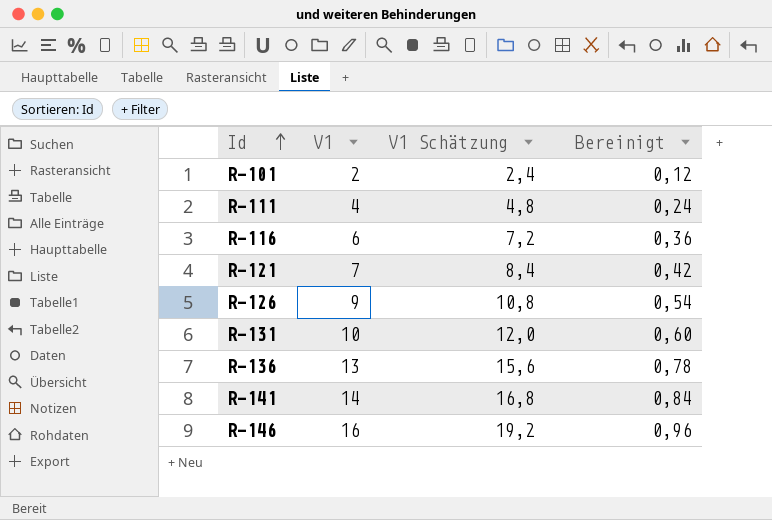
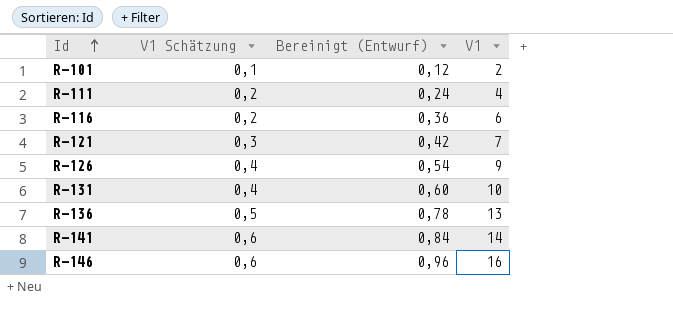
column V1 Schätzung | formula: [V1] * 1,2 -> [V1] * 0,04
column name: Bereinigt -> Bereinigt (Entwurf)
column V1 | position: 2 -> 4

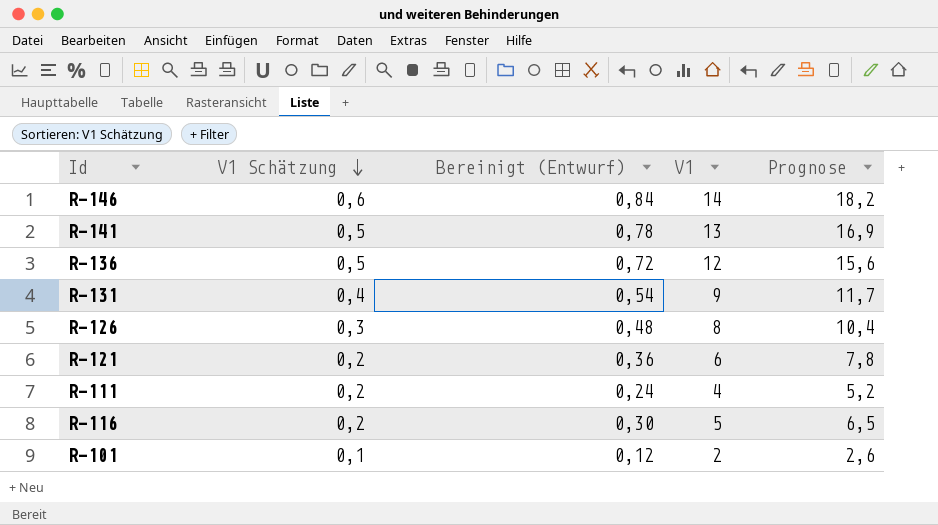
row order: Id ascending -> V1 Schätzung descending
column Prognose | formula: none -> [V1] * 1,3
R-146 | Bereinigt (Entwurf): 0,96 -> 0,84
R-146 | V1: 16 -> 14
R-141 | V1 Schätzung: 0,6 -> 0,5
R-141 | Bereinigt (Entwurf): 0,84 -> 0,78
R-141 | V1: 14 -> 13
R-136 | Bereinigt (Entwurf): 0,78 -> 0,72
R-136 | V1: 13 -> 12
R-131 | Bereinigt (Entwurf): 0,60 -> 0,54
R-131 | V1: 10 -> 9
R-126 | V1 Schätzung: 0,4 -> 0,3
R-126 | Bereinigt (Entwurf): 0,54 -> 0,48
R-126 | V1: 9 -> 8
R-121 | V1 Schätzung: 0,3 -> 0,2
R-121 | Bereinigt (Entwurf): 0,42 -> 0,36
R-121 | V1: 7 -> 6
R-116 | Bereinigt (Entwurf): 0,36 -> 0,30
R-116 | V1: 6 -> 5

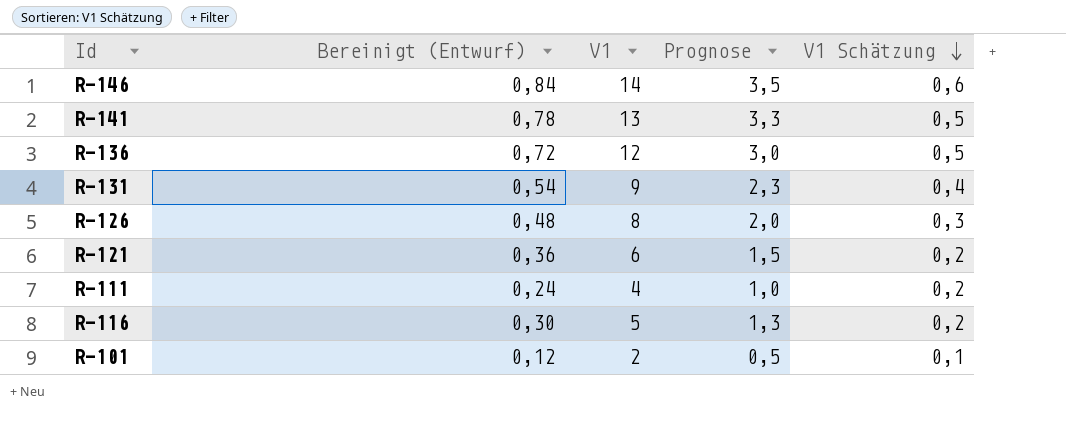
column Prognose | formula: [V1] * 1,3 -> [V1] * 0,25
column V1 Schätzung | position: 2 -> 5

